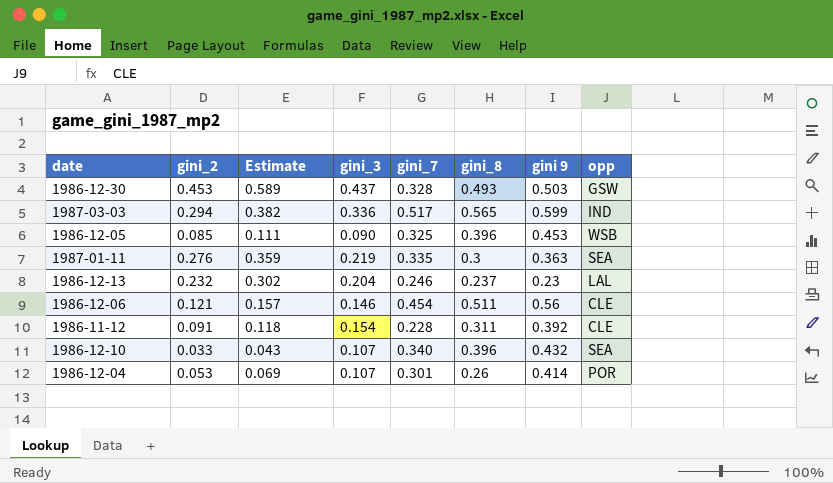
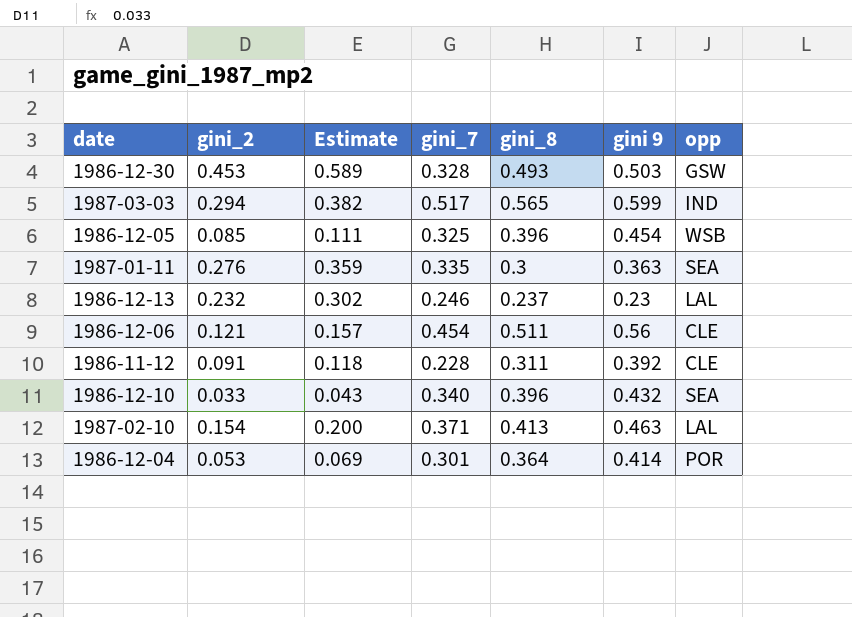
column gini_3 | position: 4 -> none
1986-12-05 | gini 9: 0.453 -> 0.454
row 1987-02-10: none -> 0.154 | 0.200 | 0.371 | 0.413 | 0.463 | LAL
1986-12-04 | gini_8: 0.26 -> 0.364

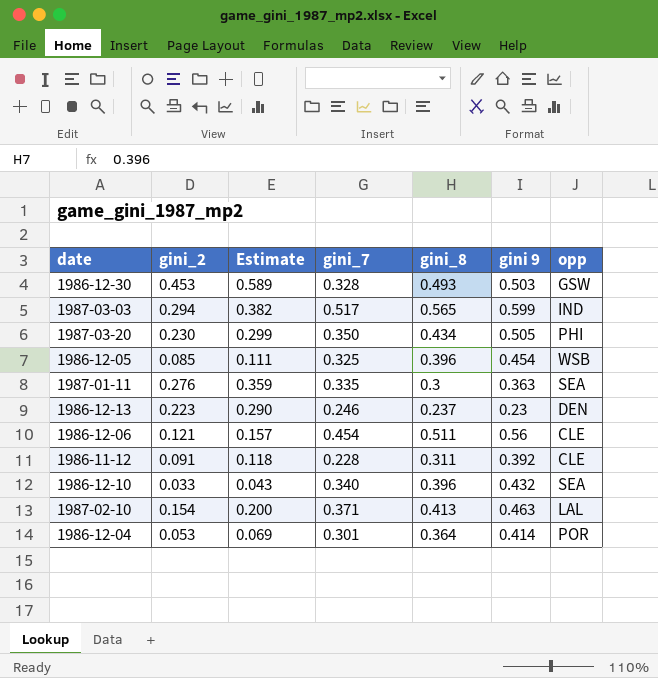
row 1987-03-20: none -> 0.230 | 0.299 | 0.350 | 0.434 | 0.505 | PHI
1986-12-13 | gini_2: 0.232 -> 0.223
1986-12-13 | Estimate: 0.302 -> 0.290
1986-12-13 | opp: LAL -> DEN

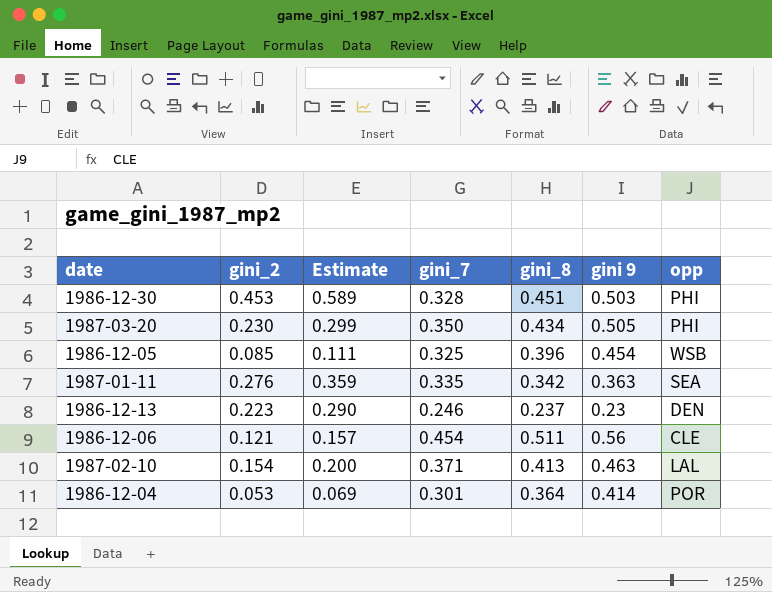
row 1987-03-03: 0.294 | 0.382 | 0.517 | 0.565 | 0.599 | IND -> none
row 1986-11-12: 0.091 | 0.118 | 0.228 | 0.311 | 0.392 | CLE -> none
row 1986-12-10: 0.033 | 0.043 | 0.340 | 0.396 | 0.432 | SEA -> none
1986-12-30 | gini_8: 0.493 -> 0.451
1986-12-30 | opp: GSW -> PHI
1987-01-11 | gini_8: 0.3 -> 0.342

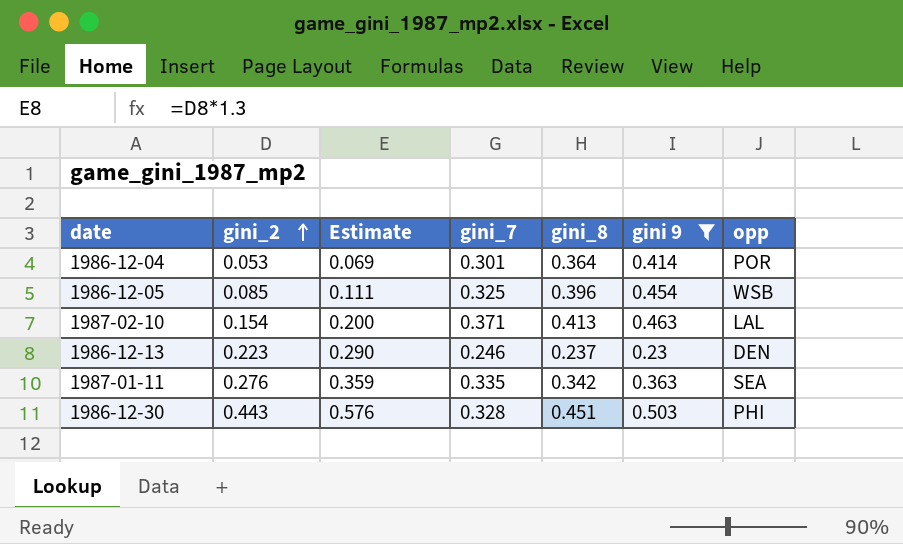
filter: none -> gini 9 <= 0.503
row order: none -> gini_2 ascending
1986-12-30 | gini_2: 0.453 -> 0.443
1986-12-30 | Estimate: 0.589 -> 0.576

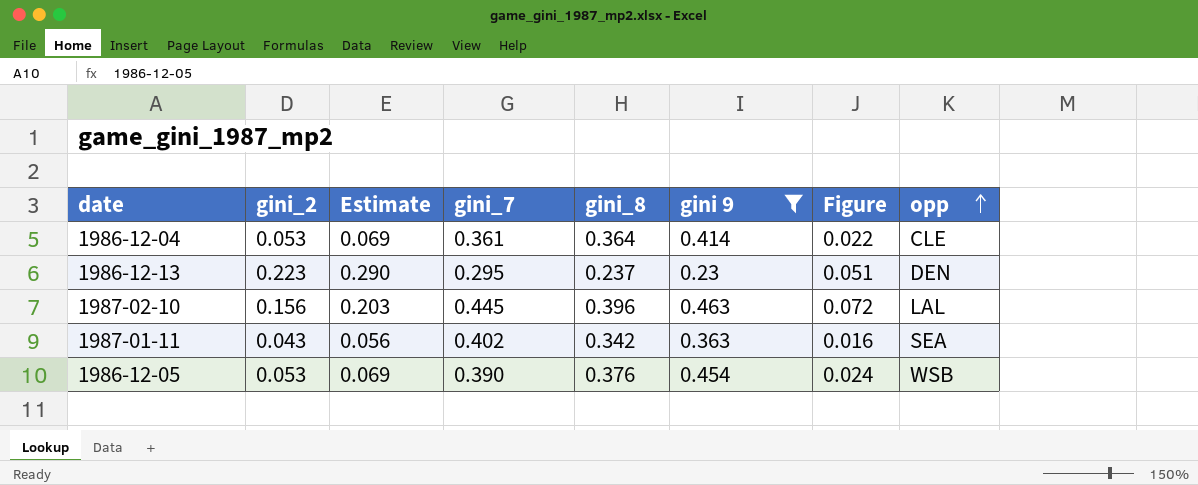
row order: gini_2 ascending -> opp ascending
column Figure | formula: none -> [gini_2] * [gini 9]
row 1986-12-30: 0.443 | 0.576 | 0.328 | 0.451 | 0.503 | PHI -> none
1986-12-04 | gini_7: 0.301 -> 0.361
1986-12-04 | opp: POR -> CLE
1986-12-13 | gini_7: 0.246 -> 0.295
1987-02-10 | gini_2: 0.154 -> 0.156
1987-02-10 | Estimate: 0.200 -> 0.203
1987-02-10 | gini_7: 0.371 -> 0.445
1987-02-10 | gini_8: 0.413 -> 0.396
1987-01-11 | gini_2: 0.276 -> 0.043
1987-01-11 | Estimate: 0.359 -> 0.056
1987-01-11 | gini_7: 0.335 -> 0.402
1986-12-05 | gini_2: 0.085 -> 0.053
1986-12-05 | Estimate: 0.111 -> 0.069
1986-12-05 | gini_7: 0.325 -> 0.390
1986-12-05 | gini_8: 0.396 -> 0.376

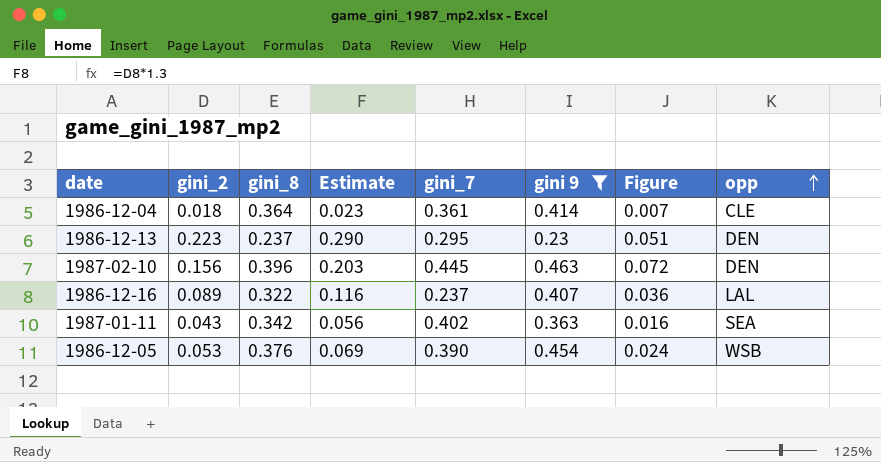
column gini_8 | position: 5 -> 3
1986-12-04 | gini_2: 0.053 -> 0.018
1986-12-04 | Estimate: 0.069 -> 0.023
1986-12-04 | Figure: 0.022 -> 0.007
1987-02-10 | opp: LAL -> DEN
row 1986-12-16: none -> 0.089 | 0.322 | 0.116 | 0.237 | 0.407 | 0.036 | LAL

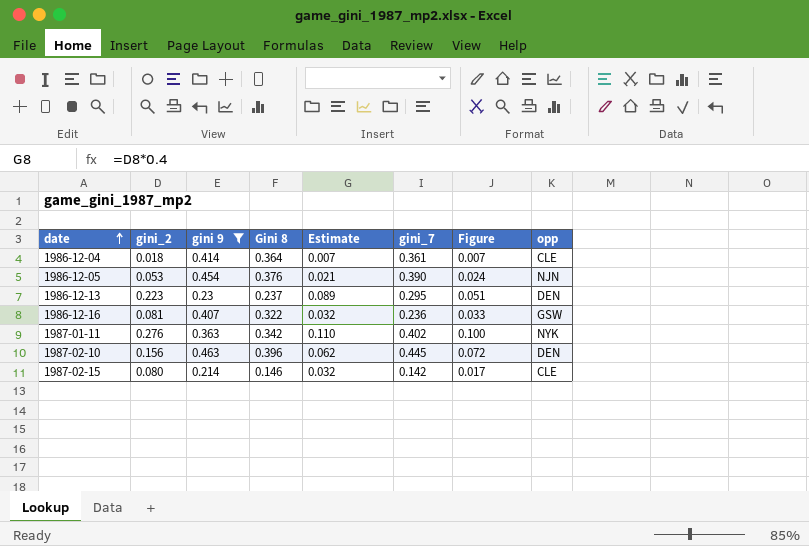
row order: opp ascending -> date ascending
column gini 9 | position: 6 -> 3
column name: gini_8 -> Gini 8
column Estimate | formula: [gini_2] * 1.3 -> [gini_2] * 0.4
1986-12-05 | opp: WSB -> NJN
1986-12-16 | gini_2: 0.089 -> 0.081
1986-12-16 | gini_7: 0.237 -> 0.236
1986-12-16 | Figure: 0.036 -> 0.033
1986-12-16 | opp: LAL -> GSW
1987-01-11 | gini_2: 0.043 -> 0.276
1987-01-11 | Figure: 0.016 -> 0.100
1987-01-11 | opp: SEA -> NYK
row 1987-02-15: none -> 0.080 | 0.214 | 0.146 | 0.032 | 0.142 | 0.017 | CLE

